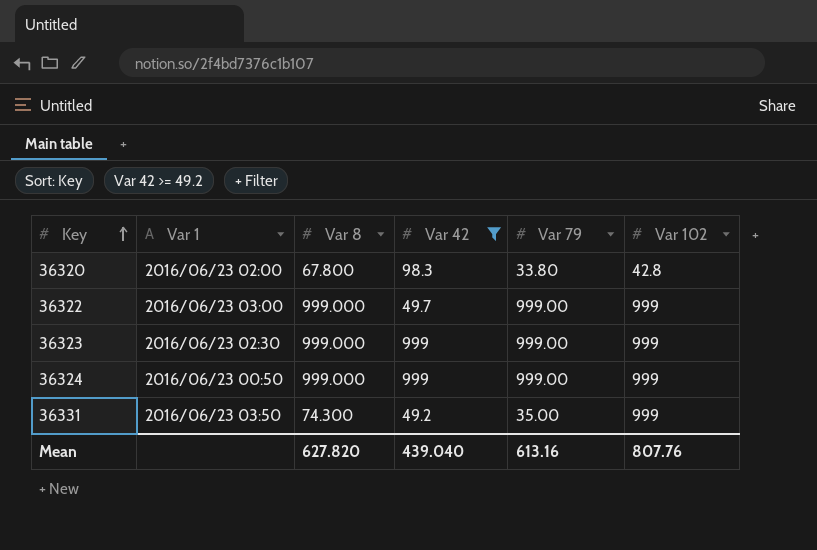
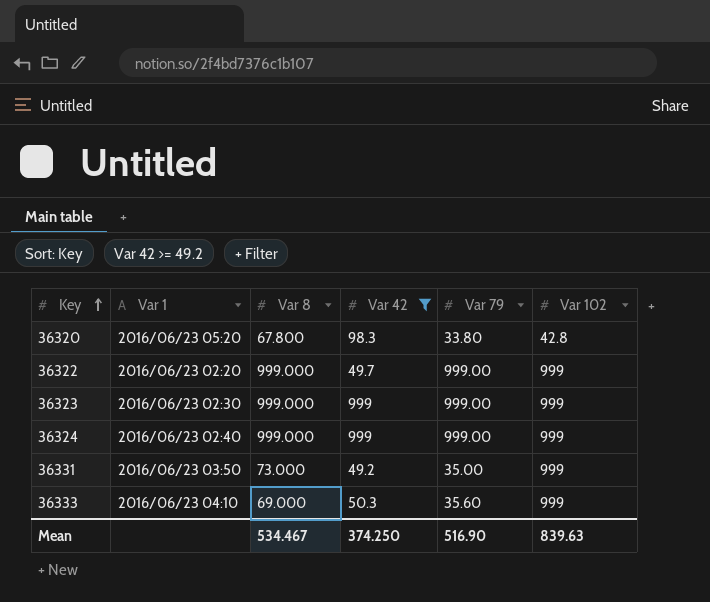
36320 | Var 1: 2016/06/23 02:00 -> 2016/06/23 05:20
36322 | Var 1: 2016/06/23 03:00 -> 2016/06/23 02:20
36324 | Var 1: 2016/06/23 00:50 -> 2016/06/23 02:40
36331 | Var 8: 74.300 -> 73.000
row 36333: none -> 2016/06/23 04:10 | 69.000 | 50.3 | 35.60 | 999
Mean | Var 8: 627.820 -> 534.467
Mean | Var 42: 439.040 -> 374.250
Mean | Var 79: 613.16 -> 516.90
Mean | Var 102: 807.76 -> 839.63

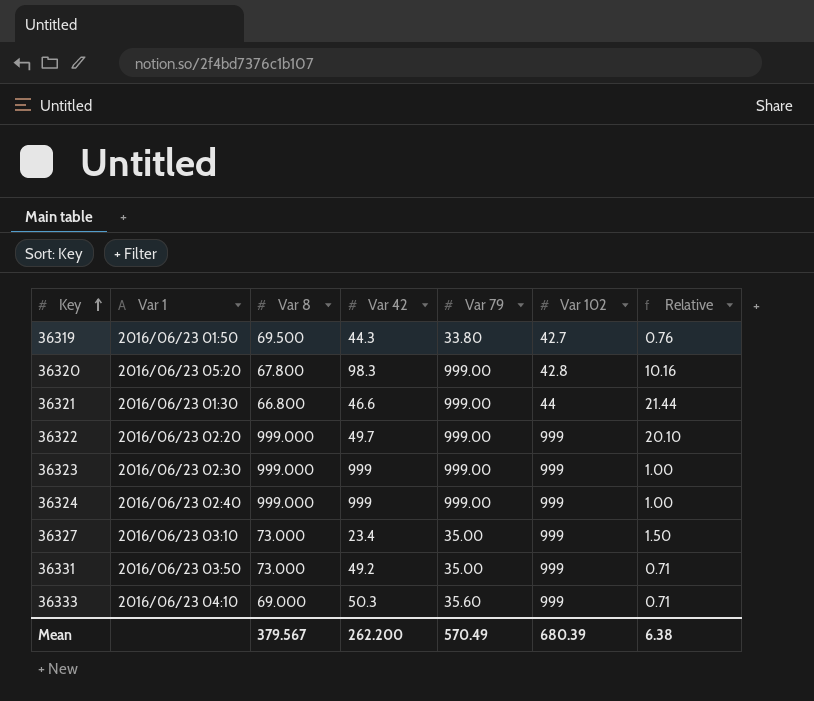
filter: Var 42 >= 49.2 -> none
column Relative | formula: none -> [Var 79] / [Var 42]
36320 | Var 79: 33.80 -> 999.00
Mean | Var 8: 534.467 -> 379.567
Mean | Var 42: 374.250 -> 262.200
Mean | Var 79: 516.90 -> 570.49
Mean | Var 102: 839.63 -> 680.39

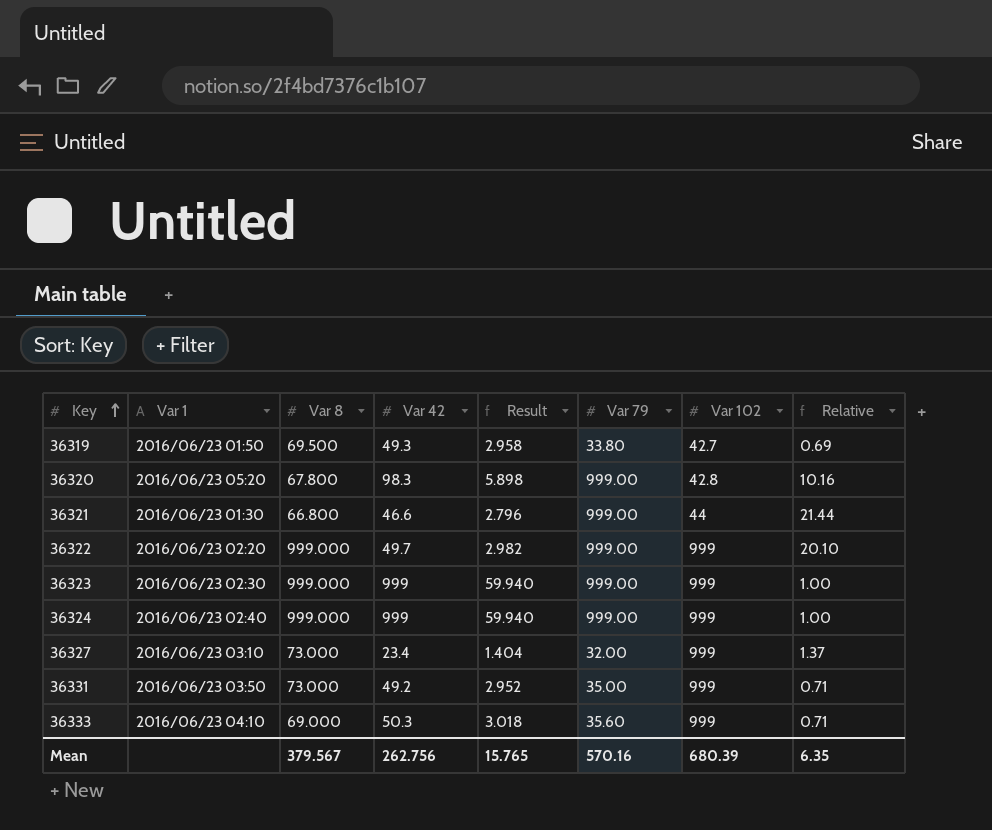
column Result | formula: none -> [Var 42] * 0.06
36319 | Var 42: 44.3 -> 49.3
36319 | Relative: 0.76 -> 0.69
36327 | Var 79: 35.00 -> 32.00
36327 | Relative: 1.50 -> 1.37
Mean | Var 42: 262.200 -> 262.756
Mean | Var 79: 570.49 -> 570.16
Mean | Relative: 6.38 -> 6.35

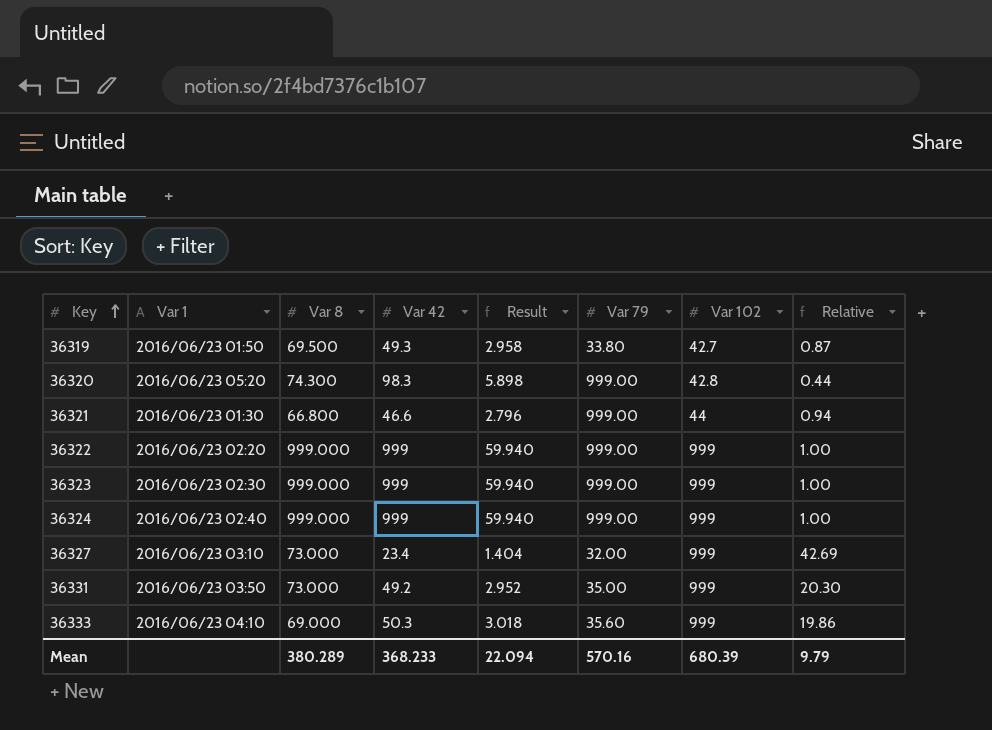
column Relative | formula: [Var 79] / [Var 42] -> [Var 102] / [Var 42]
36320 | Var 8: 67.800 -> 74.300
36322 | Var 42: 49.7 -> 999
36322 | Result: 2.982 -> 59.940
Mean | Var 8: 379.567 -> 380.289
Mean | Var 42: 262.756 -> 368.233
Mean | Result: 15.765 -> 22.094
Mean | Relative: 6.35 -> 9.79

